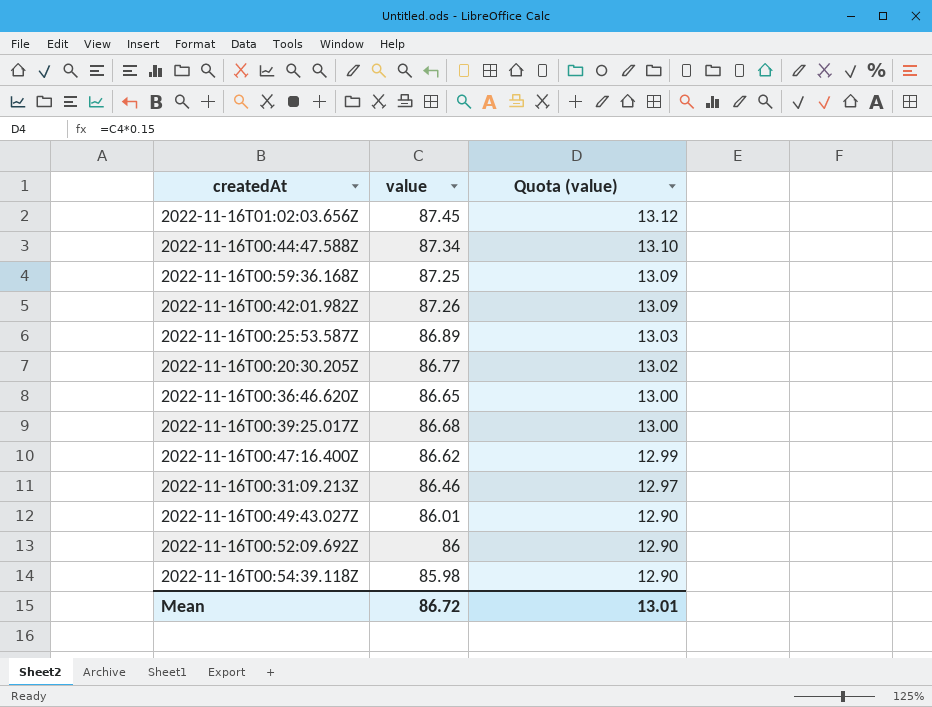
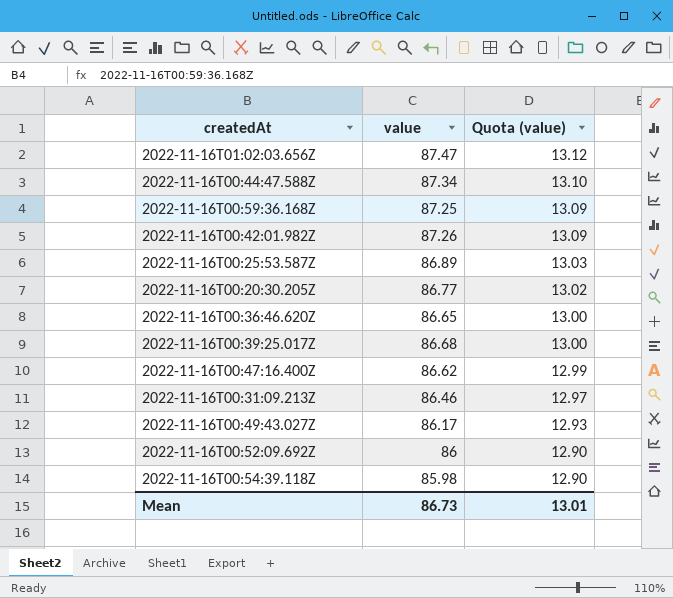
2022-11-16T01:02:03.656Z | value: 87.45 -> 87.47
2022-11-16T00:49:43.027Z | value: 86.01 -> 86.17
2022-11-16T00:49:43.027Z | Quota (value): 12.90 -> 12.93
Mean | value: 86.72 -> 86.73

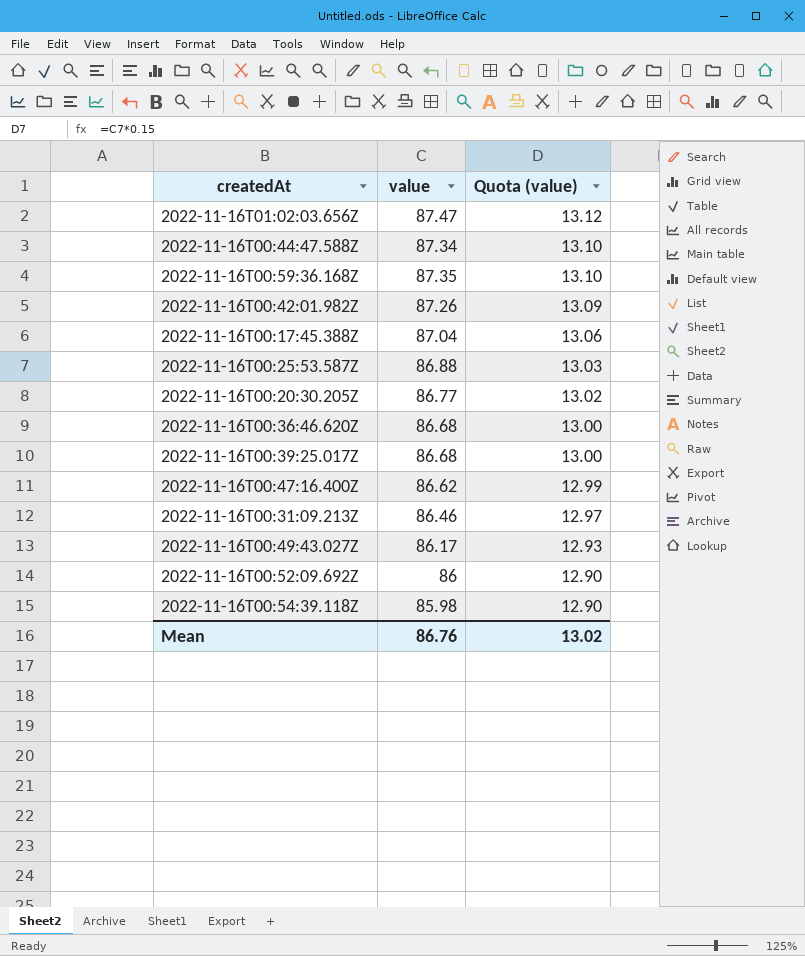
2022-11-16T00:59:36.168Z | value: 87.25 -> 87.35
2022-11-16T00:59:36.168Z | Quota (value): 13.09 -> 13.10
row 2022-11-16T00:17:45.388Z: none -> 87.04 | 13.06
2022-11-16T00:25:53.587Z | value: 86.89 -> 86.88
2022-11-16T00:36:46.620Z | value: 86.65 -> 86.68
Mean | value: 86.73 -> 86.76
Mean | Quota (value): 13.01 -> 13.02

